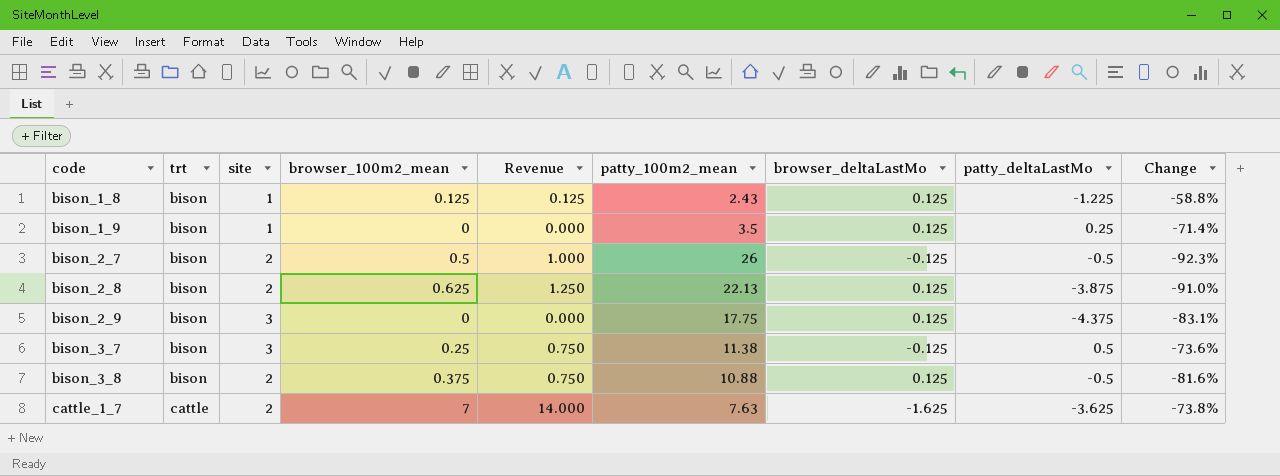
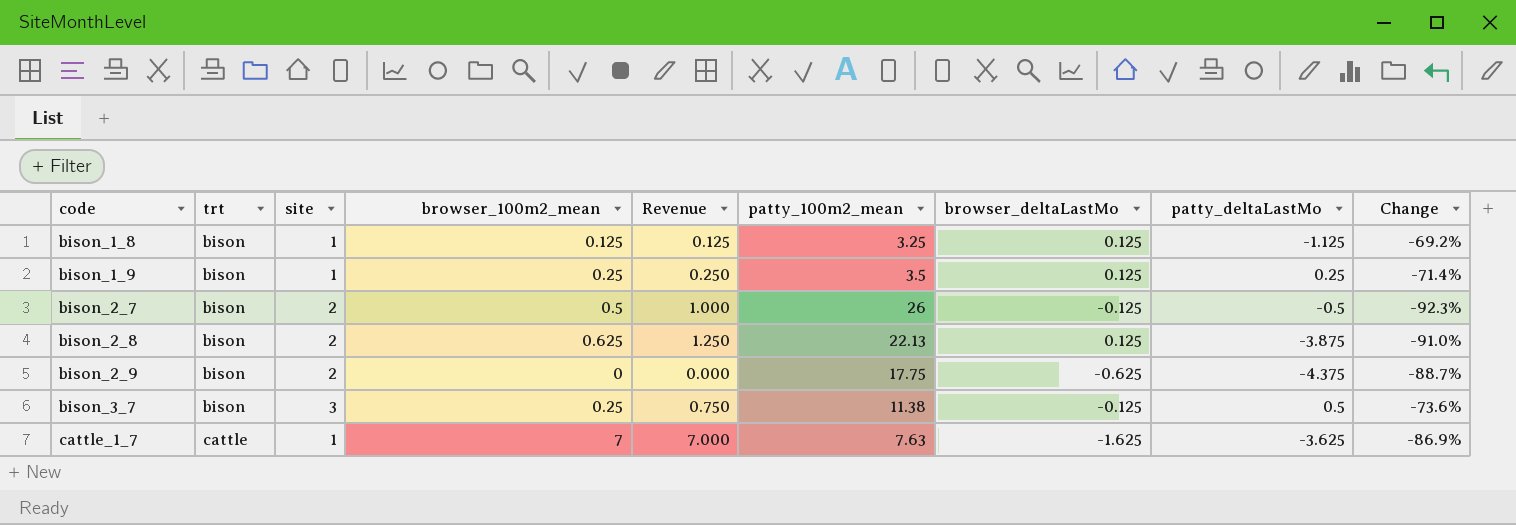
row bison_3_8: bison | 2 | 0.375 | 0.750 | 10.88 | 0.125 | -0.5 | -81.6% -> none
bison_1_8 | patty_100m2_mean: 2.43 -> 3.25
bison_1_8 | patty_deltaLastMo: -1.225 -> -1.125
bison_1_8 | Change: -58.8% -> -69.2%
bison_1_9 | browser_100m2_mean: 0 -> 0.25
bison_1_9 | Revenue: 0.000 -> 0.250
bison_2_9 | site: 3 -> 2
bison_2_9 | browser_deltaLastMo: 0.125 -> -0.625
bison_2_9 | Change: -83.1% -> -88.7%
cattle_1_7 | site: 2 -> 1
cattle_1_7 | Revenue: 14.000 -> 7.000
cattle_1_7 | Change: -73.8% -> -86.9%

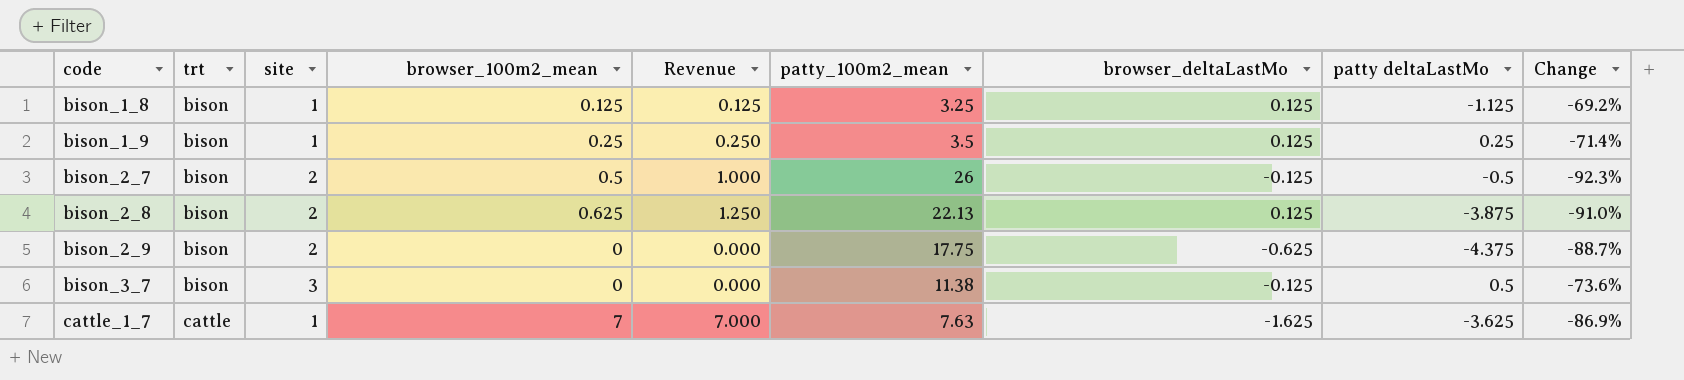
column name: patty_deltaLastMo -> patty deltaLastMo
bison_3_7 | browser_100m2_mean: 0.25 -> 0
bison_3_7 | Revenue: 0.750 -> 0.000

